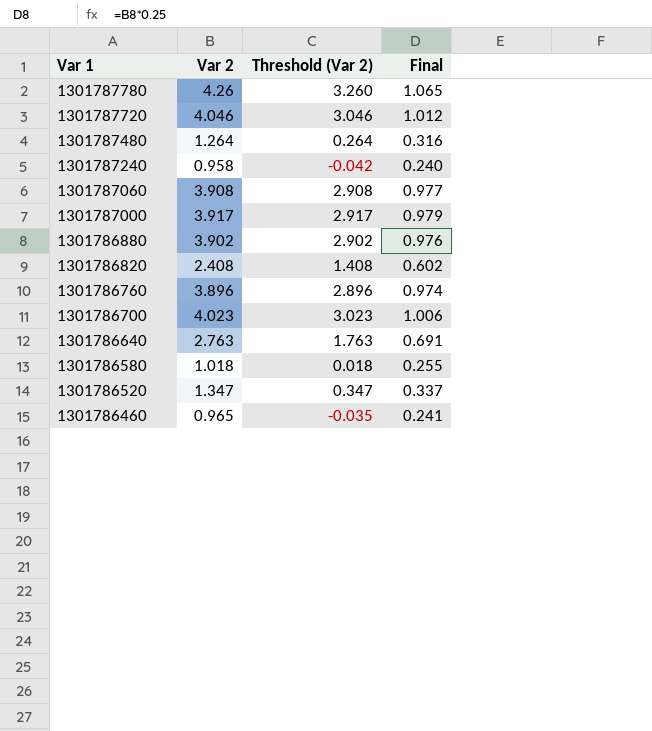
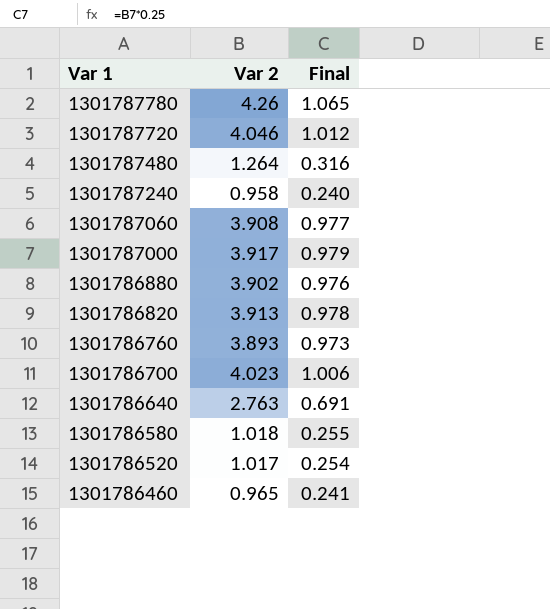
column Threshold (Var 2) | formula: [Var 2] - 1 -> none
1301786820 | Var 2: 2.408 -> 3.913
1301786820 | Final: 0.602 -> 0.978
1301786760 | Var 2: 3.896 -> 3.893
1301786760 | Final: 0.974 -> 0.973
1301786520 | Var 2: 1.347 -> 1.017
1301786520 | Final: 0.337 -> 0.254

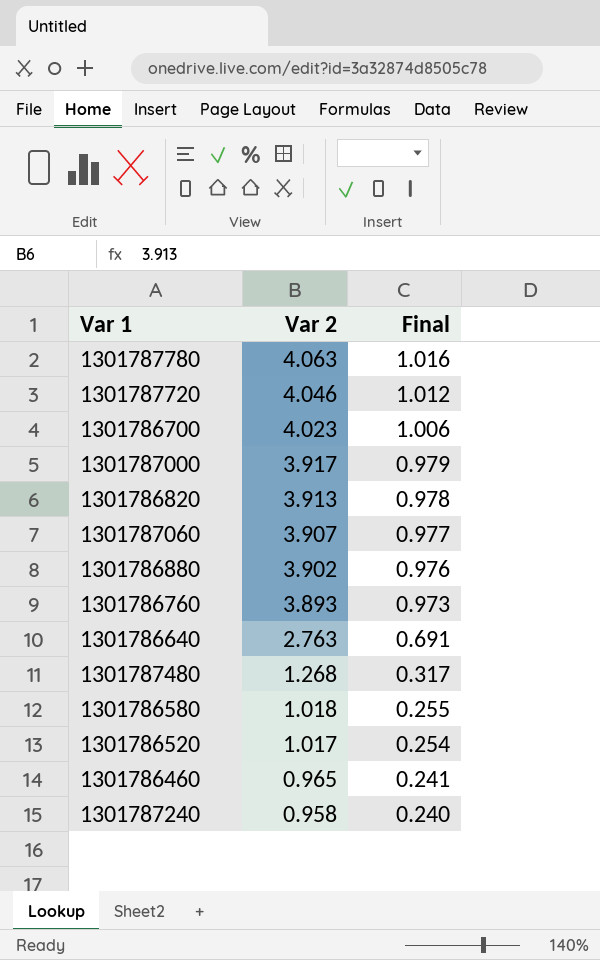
row order: Var 1 descending -> Var 2 descending
1301787780 | Var 2: 4.26 -> 4.063
1301787780 | Final: 1.065 -> 1.016
1301787060 | Var 2: 3.908 -> 3.907
1301787480 | Var 2: 1.264 -> 1.268
1301787480 | Final: 0.316 -> 0.317

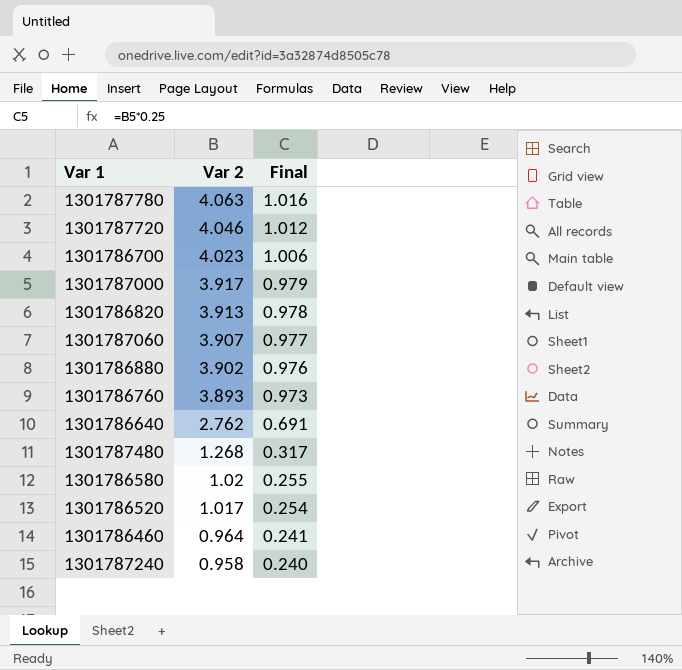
1301786640 | Var 2: 2.763 -> 2.762
1301786580 | Var 2: 1.018 -> 1.02
1301786460 | Var 2: 0.965 -> 0.964

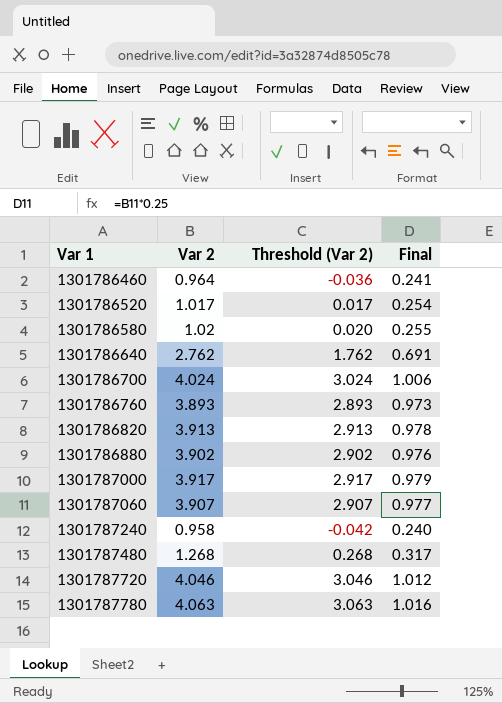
row order: Var 2 descending -> Var 1 ascending
column Threshold (Var 2) | formula: none -> [Var 2] - 1
1301786700 | Var 2: 4.023 -> 4.024

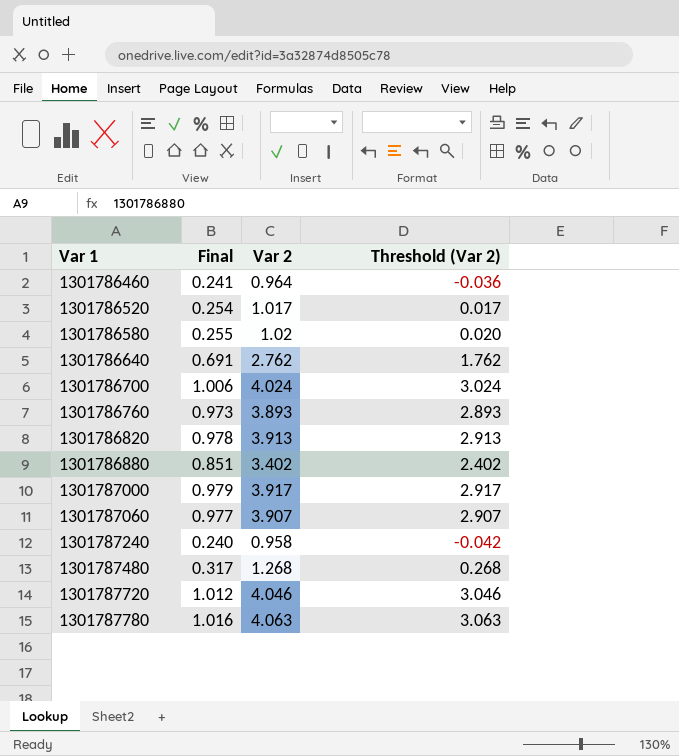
column Final | position: 4 -> 2
1301786880 | Final: 0.976 -> 0.851
1301786880 | Var 2: 3.902 -> 3.402
1301786880 | Threshold (Var 2): 2.902 -> 2.402

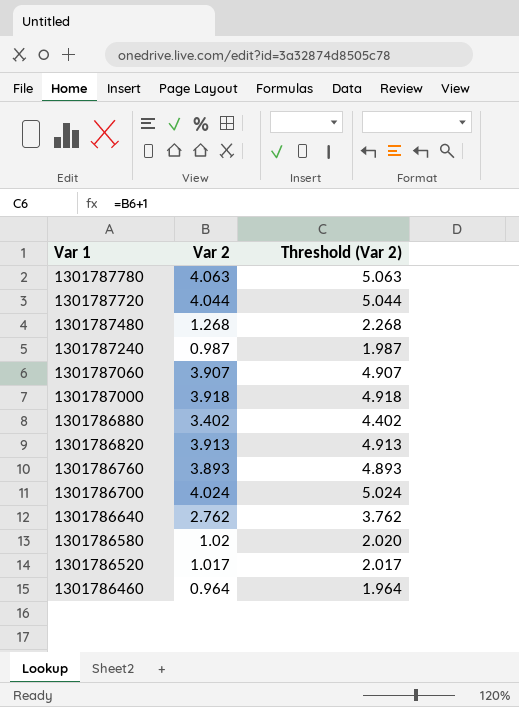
row order: Var 1 ascending -> Var 1 descending
column Final | formula: [Var 2] * 0.25 -> none
column Threshold (Var 2) | formula: [Var 2] - 1 -> [Var 2] + 1
1301787720 | Var 2: 4.046 -> 4.044
1301787240 | Var 2: 0.958 -> 0.987
1301787000 | Var 2: 3.917 -> 3.918

